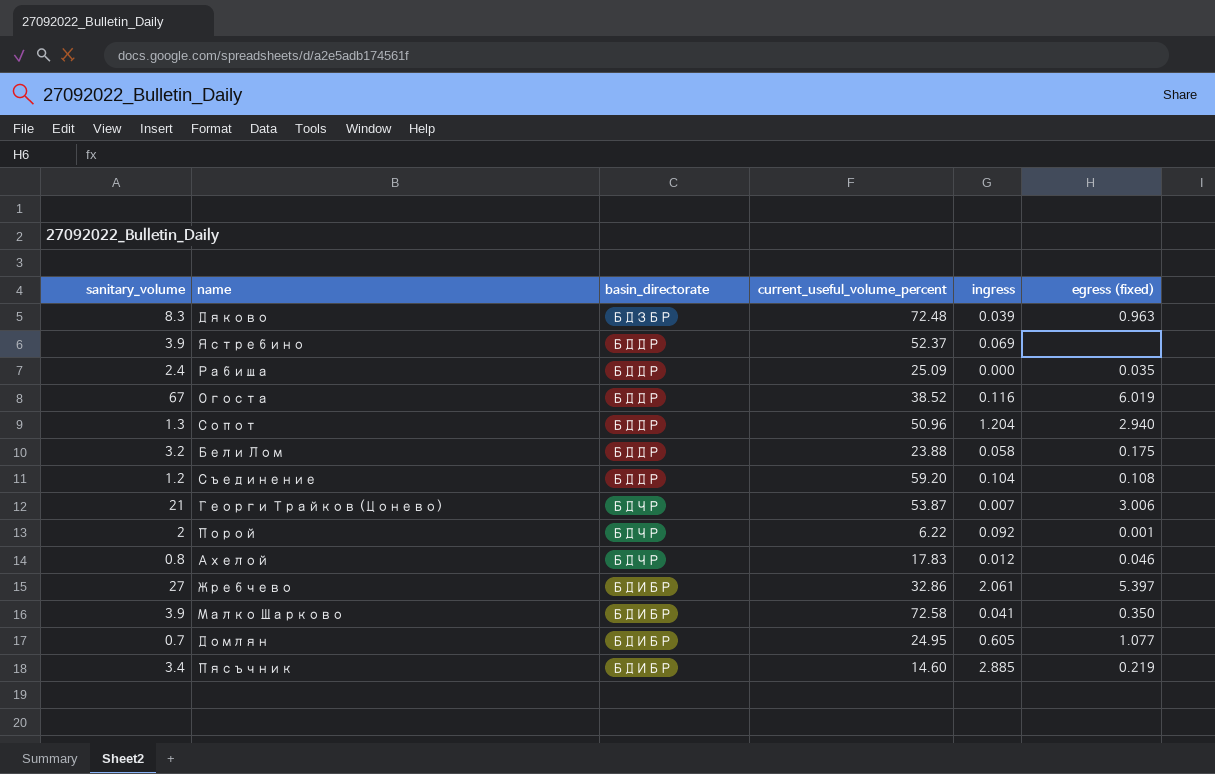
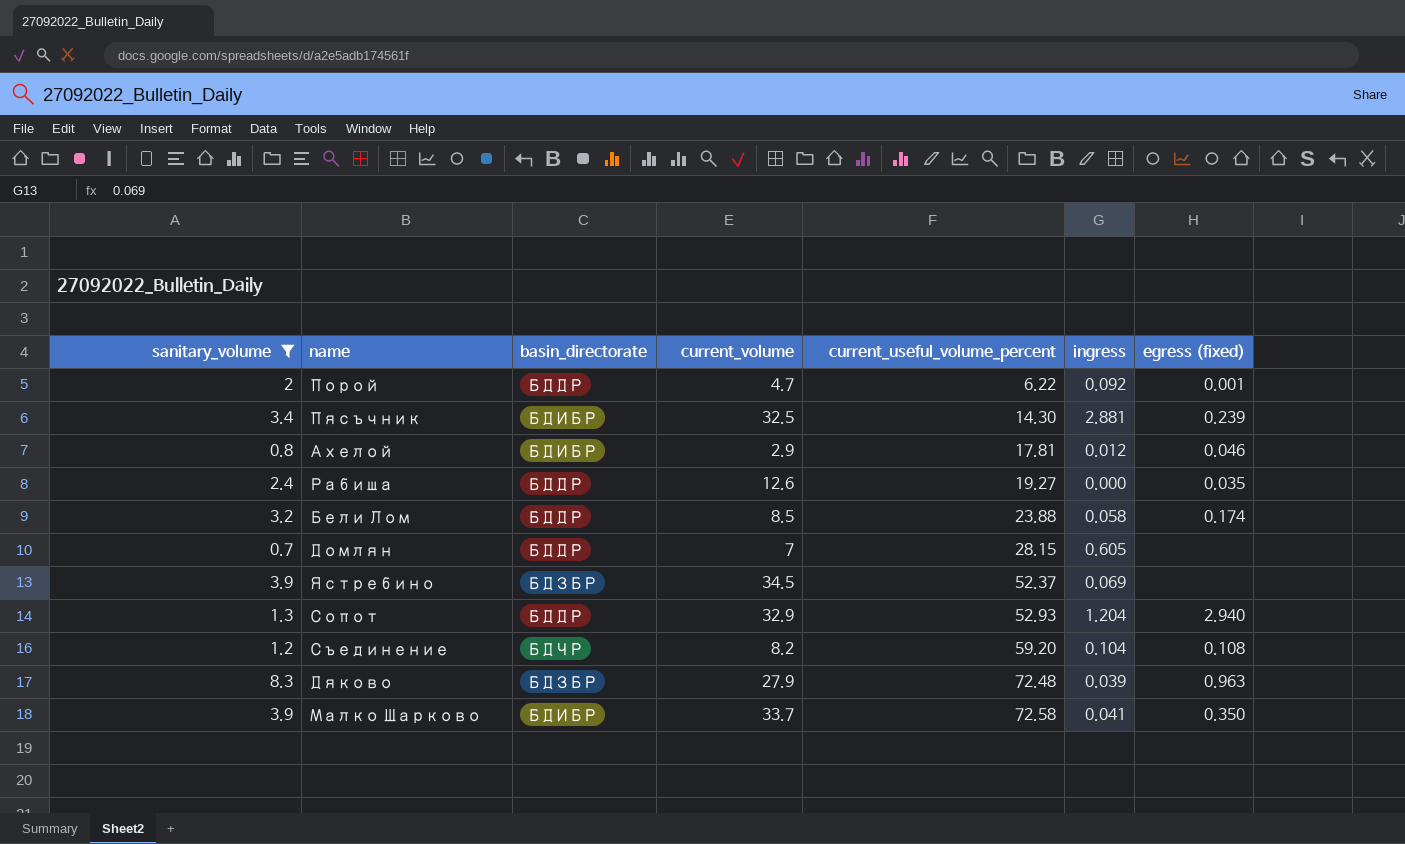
filter: none -> sanitary_volume <= 8.3
row order: none -> current_useful_volume_percent ascending
column current_volume | position: none -> 4
Порой | basin_directorate: БДЧР -> БДДР
Пясъчник | current_useful_volume_percent: 14.60 -> 14.30
Пясъчник | ingress: 2.885 -> 2.881
Пясъчник | egress (fixed): 0.219 -> 0.239
Ахелой | basin_directorate: БДЧР -> БДИБР
Ахелой | current_useful_volume_percent: 17.83 -> 17.81
Рабиша | current_useful_volume_percent: 25.09 -> 19.27
Бели Лом | egress (fixed): 0.175 -> 0.174
Домлян | basin_directorate: БДИБР -> БДДР
Домлян | current_useful_volume_percent: 24.95 -> 28.15
Домлян | egress (fixed): 1.077 -> none
Ястребино | basin_directorate: БДДР -> БДЗБР
Сопот | current_useful_volume_percent: 50.96 -> 52.93
Съединение | basin_directorate: БДДР -> БДЧР

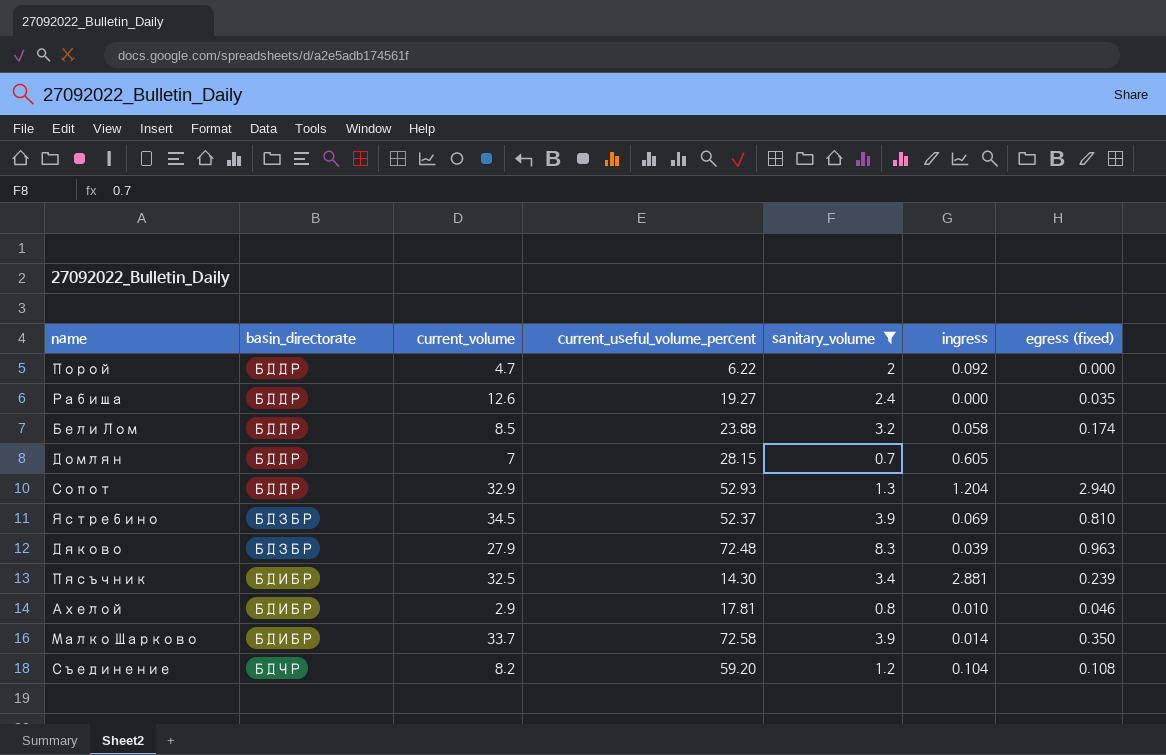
row order: current_useful_volume_percent ascending -> basin_directorate ascending
column sanitary_volume | position: 1 -> 5
Порой | egress (fixed): 0.001 -> 0.000
Ястребино | egress (fixed): none -> 0.810
Ахелой | ingress: 0.012 -> 0.010
Малко Шарково | ingress: 0.041 -> 0.014

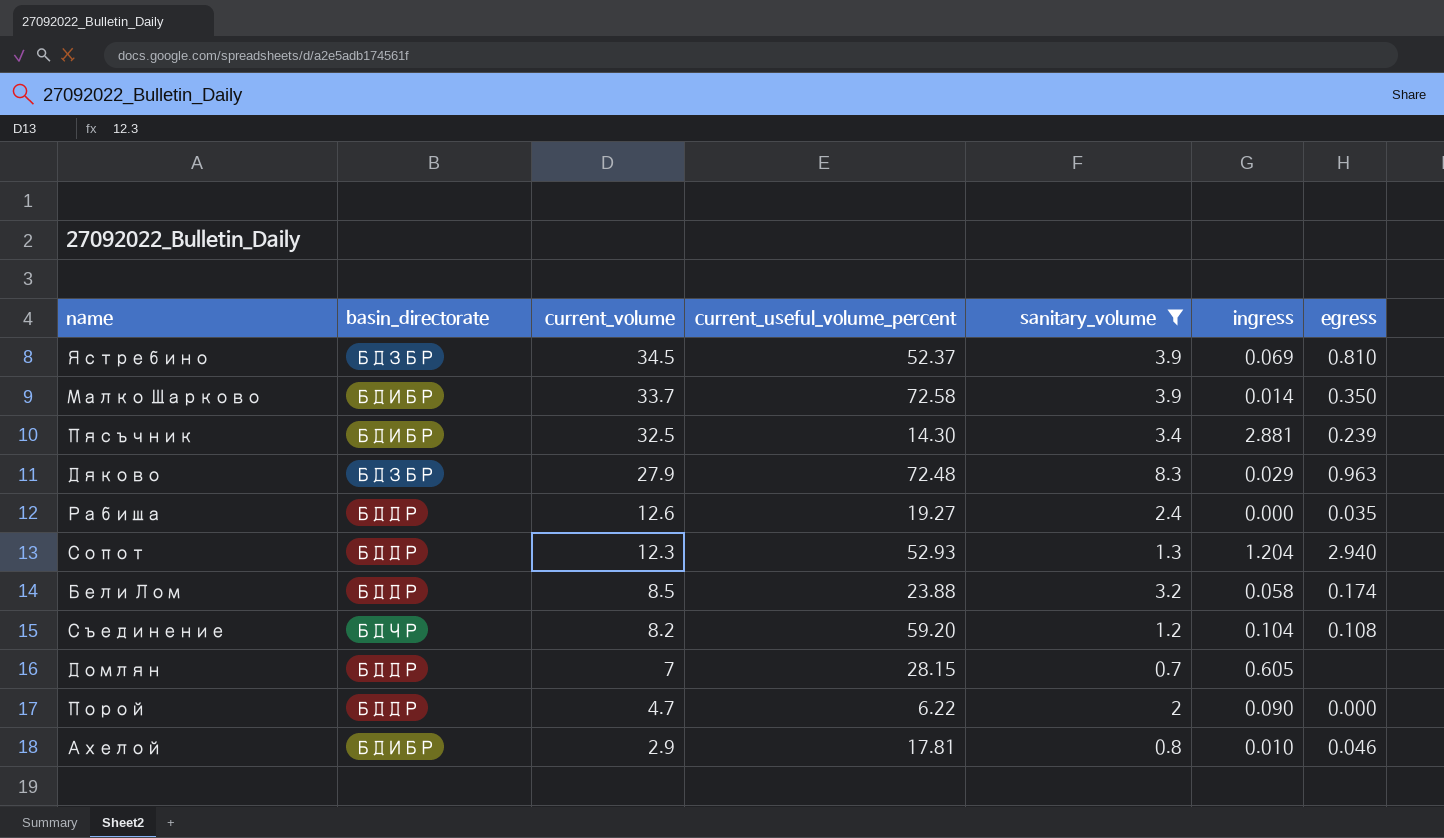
row order: basin_directorate ascending -> current_volume descending
column name: egress (fixed) -> egress
Дяково | ingress: 0.039 -> 0.029
Сопот | current_volume: 32.9 -> 12.3
Порой | ingress: 0.092 -> 0.090

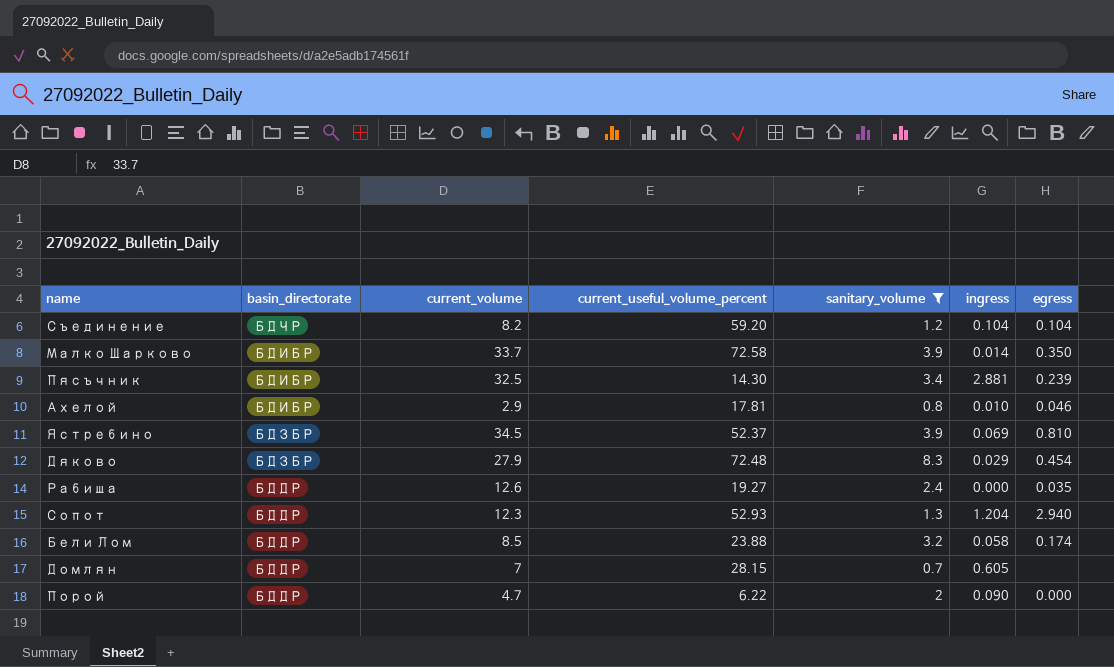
row order: current_volume descending -> basin_directorate descending
Съединение | egress: 0.108 -> 0.104
Дяково | egress: 0.963 -> 0.454

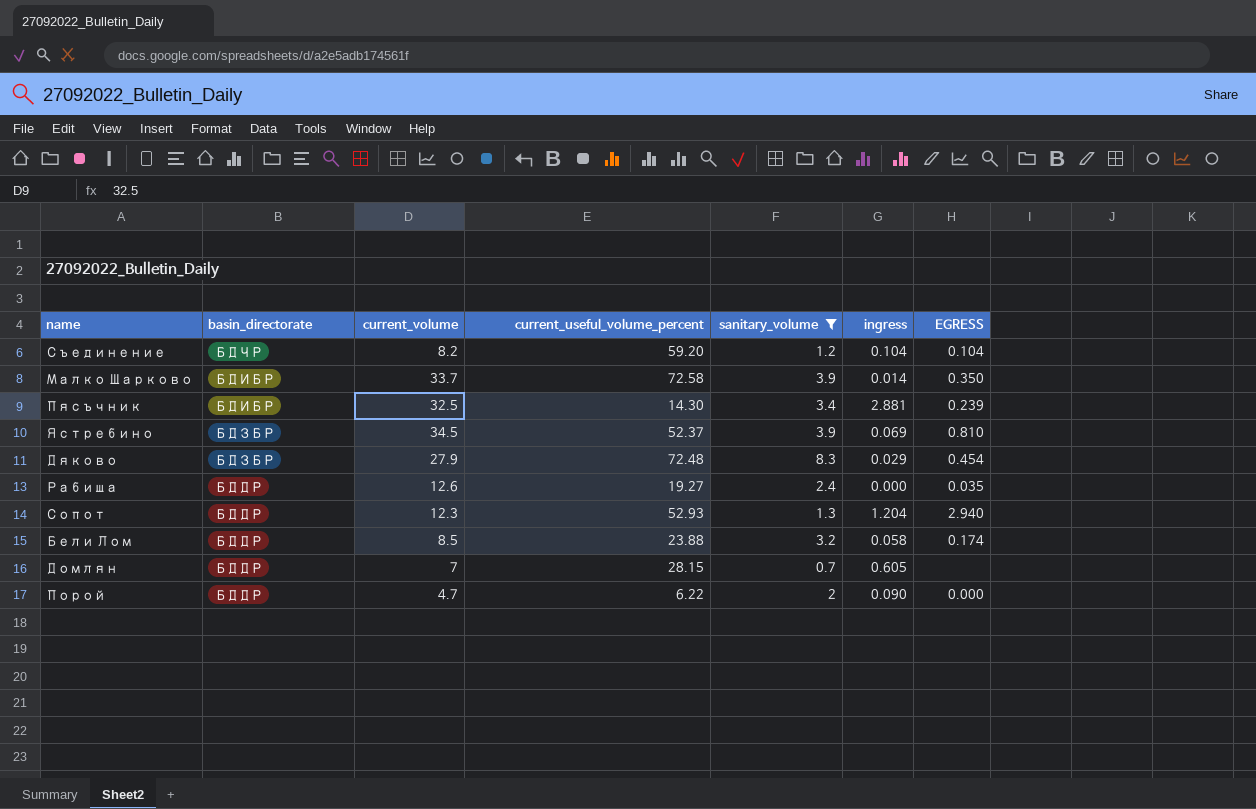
column name: egress -> EGRESS
row Ахелой: БДИБР | 2.9 | 17.81 | 0.8 | 0.010 | 0.046 -> none

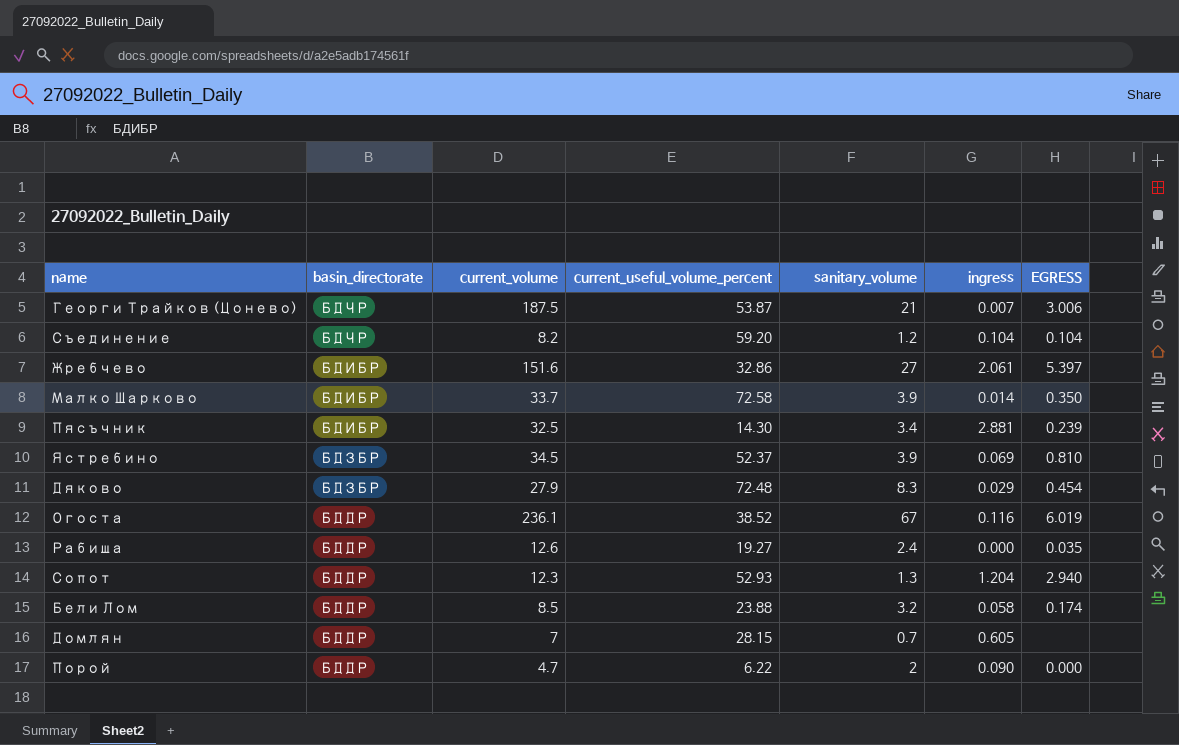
filter: sanitary_volume <= 8.3 -> none

